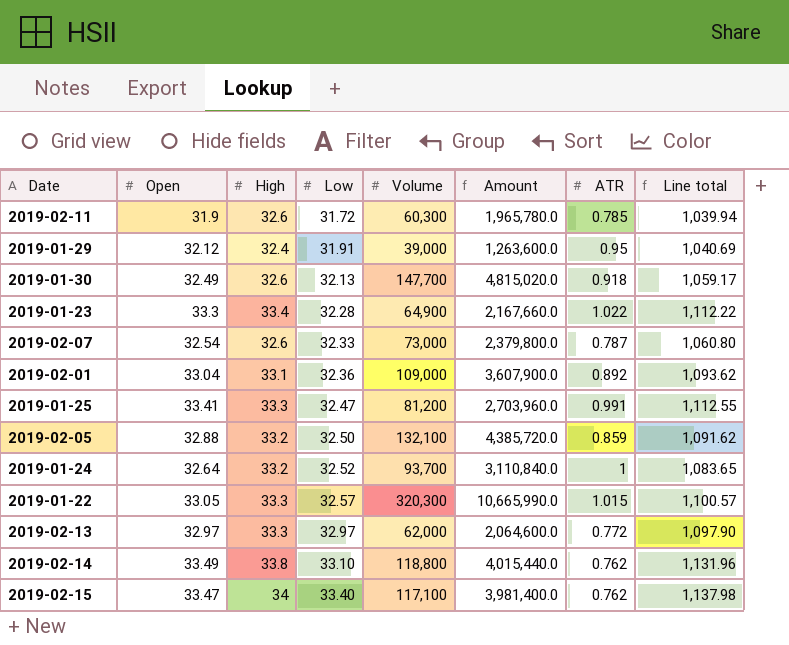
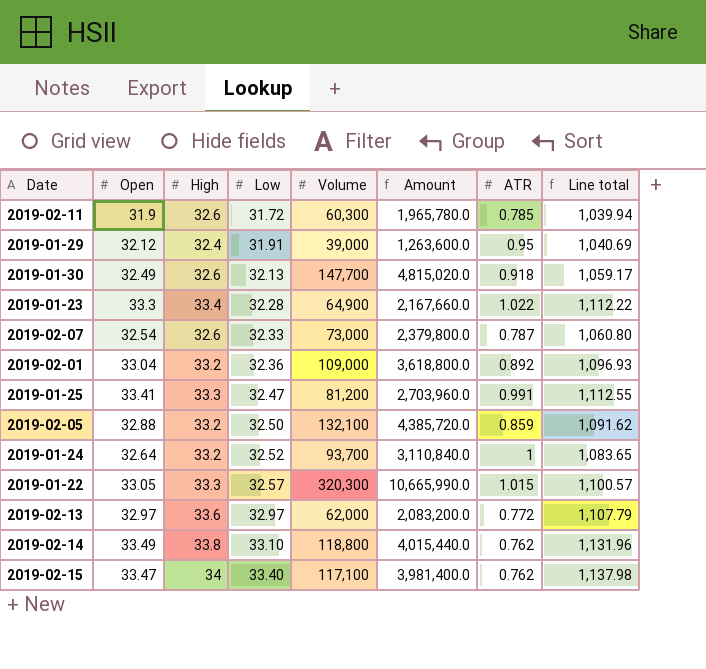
2019-02-01 | High: 33.1 -> 33.2
2019-02-01 | Amount: 3,607,900.0 -> 3,618,800.0
2019-02-01 | Line total: 1,093.62 -> 1,096.93
2019-02-13 | High: 33.3 -> 33.6
2019-02-13 | Amount: 2,064,600.0 -> 2,083,200.0
2019-02-13 | Line total: 1,097.90 -> 1,107.79

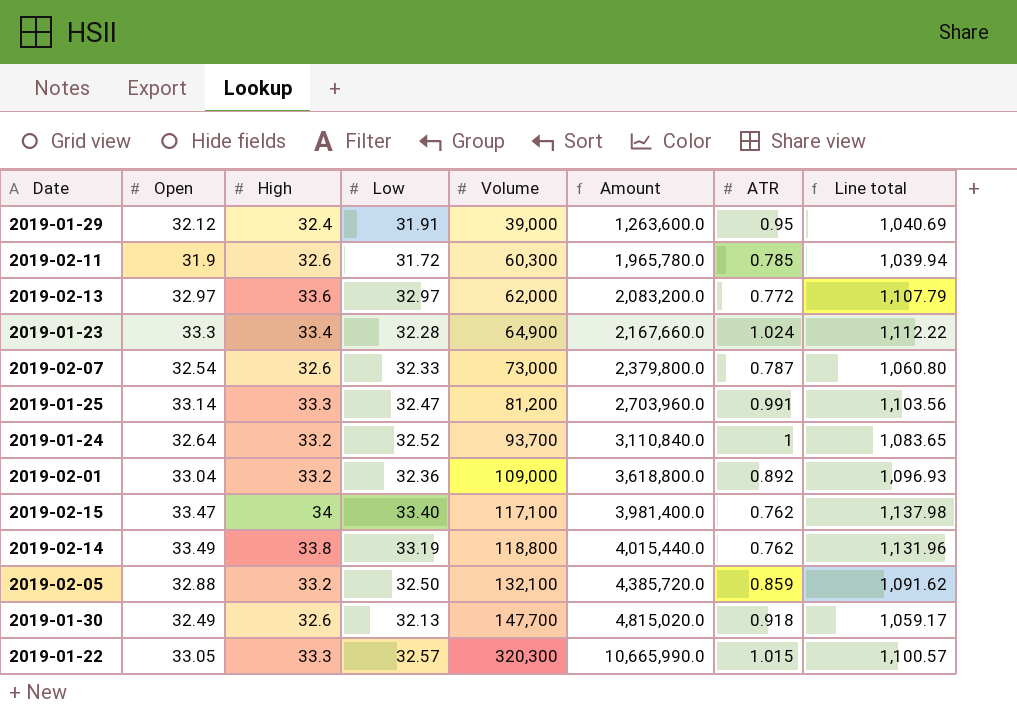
row order: Low ascending -> Volume ascending
2019-01-23 | ATR: 1.022 -> 1.024
2019-01-25 | Open: 33.41 -> 33.14
2019-01-25 | Line total: 1,112.55 -> 1,103.56
2019-02-14 | Low: 33.10 -> 33.19

